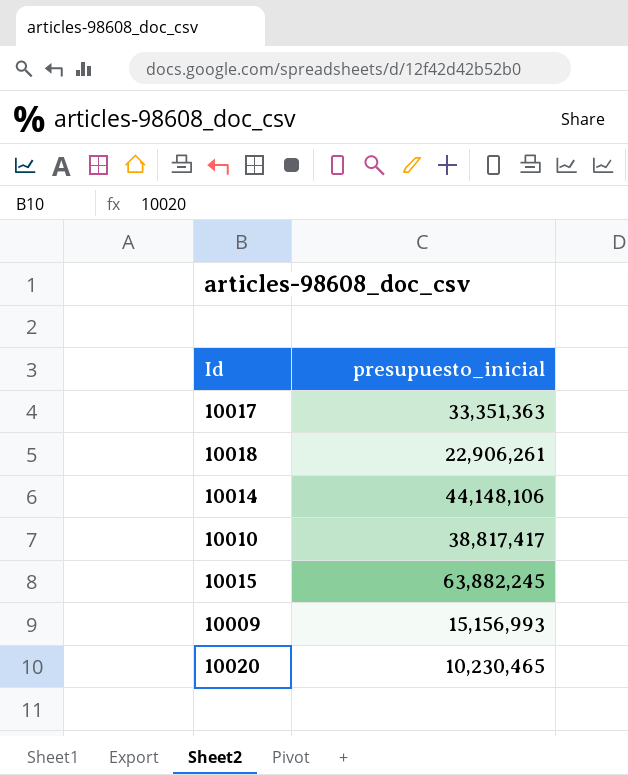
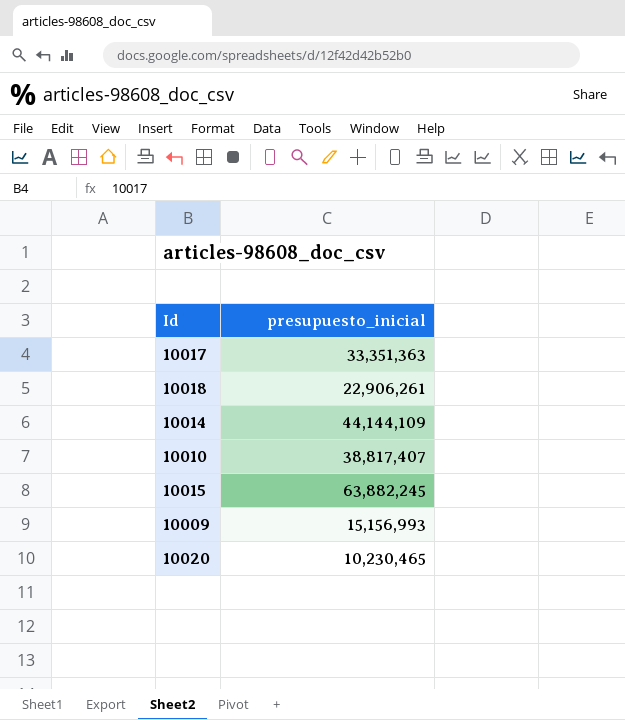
10014 | presupuesto_inicial: 44,148,106 -> 44,144,109
10010 | presupuesto_inicial: 38,817,417 -> 38,817,407

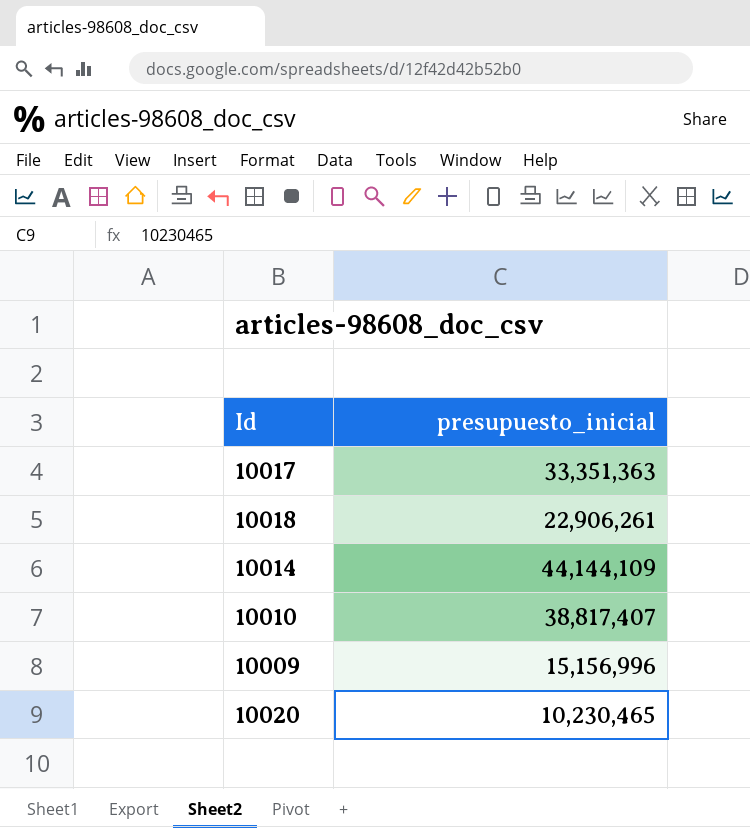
row 10015: 63,882,245 -> none
10009 | presupuesto_inicial: 15,156,993 -> 15,156,996

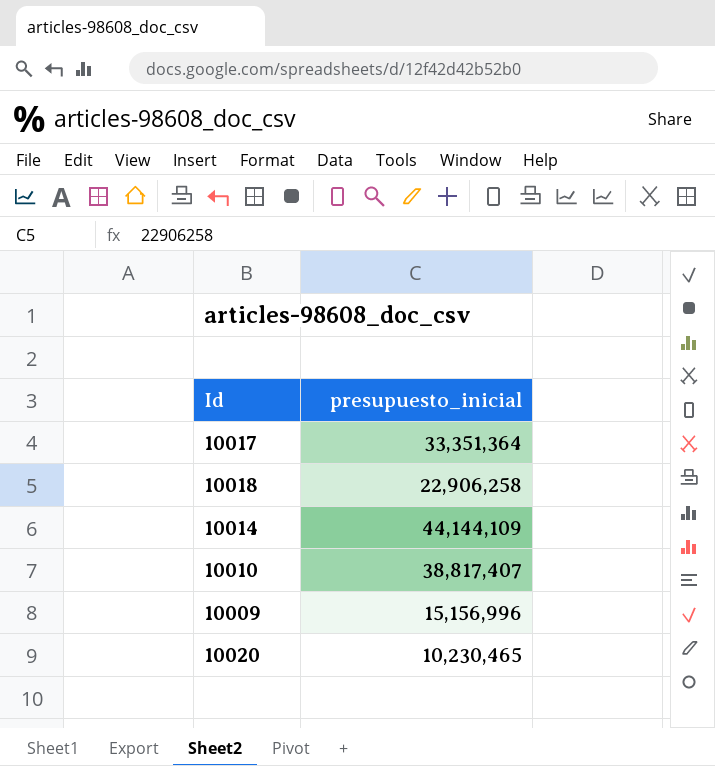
10017 | presupuesto_inicial: 33,351,363 -> 33,351,364
10018 | presupuesto_inicial: 22,906,261 -> 22,906,258

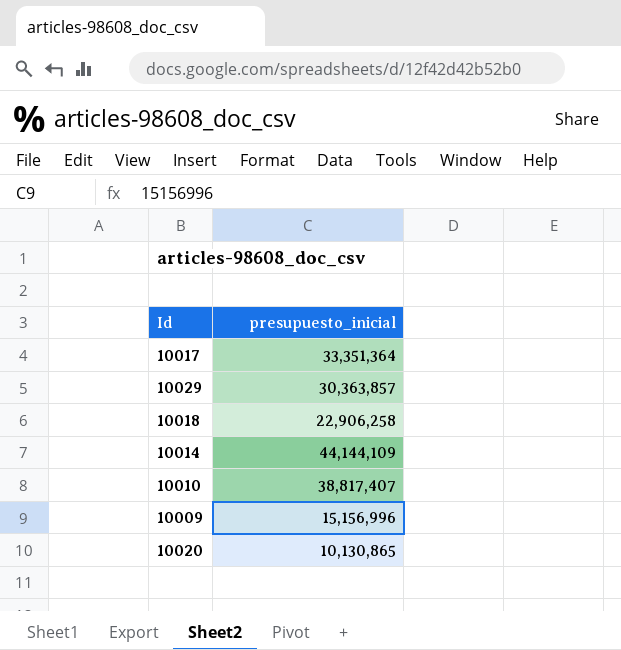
row 10029: none -> 30,363,857
10020 | presupuesto_inicial: 10,230,465 -> 10,130,865

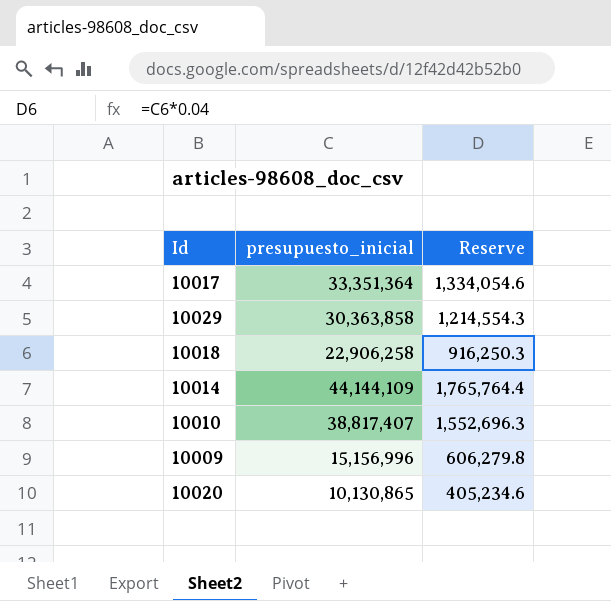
column Reserve | formula: none -> [presupuesto_inicial] * 0.04
10029 | presupuesto_inicial: 30,363,857 -> 30,363,858

